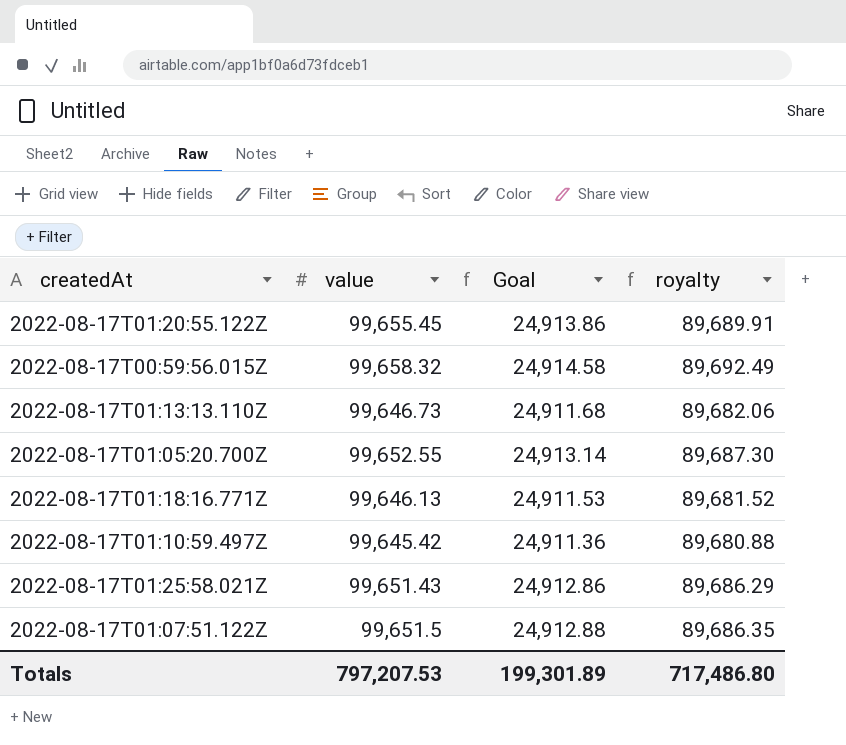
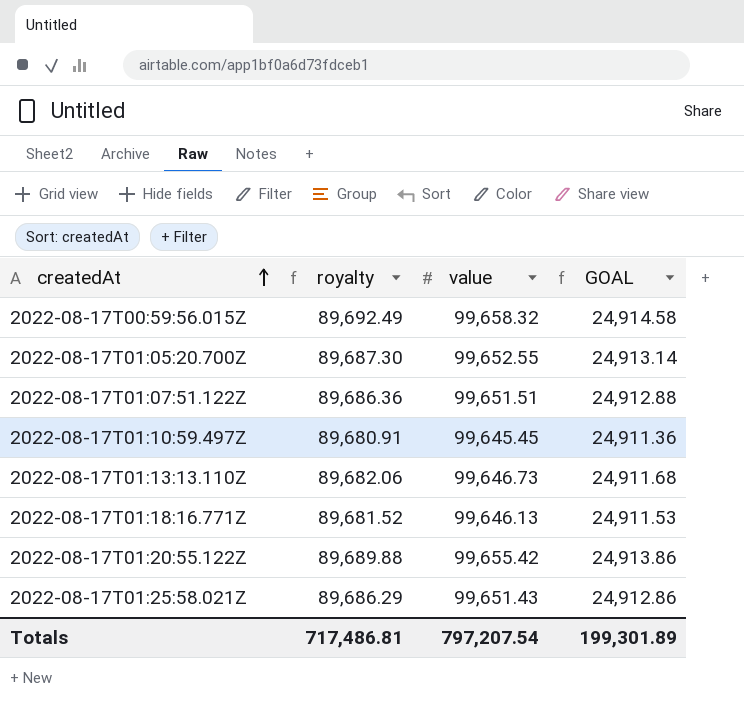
row order: none -> createdAt ascending
column royalty | position: 4 -> 2
column name: Goal -> GOAL
2022-08-17T01:07:51.122Z | royalty: 89,686.35 -> 89,686.36
2022-08-17T01:07:51.122Z | value: 99,651.5 -> 99,651.51
2022-08-17T01:10:59.497Z | royalty: 89,680.88 -> 89,680.91
2022-08-17T01:10:59.497Z | value: 99,645.42 -> 99,645.45
2022-08-17T01:20:55.122Z | royalty: 89,689.91 -> 89,689.88
2022-08-17T01:20:55.122Z | value: 99,655.45 -> 99,655.42
Totals | royalty: 717,486.80 -> 717,486.81
Totals | value: 797,207.53 -> 797,207.54

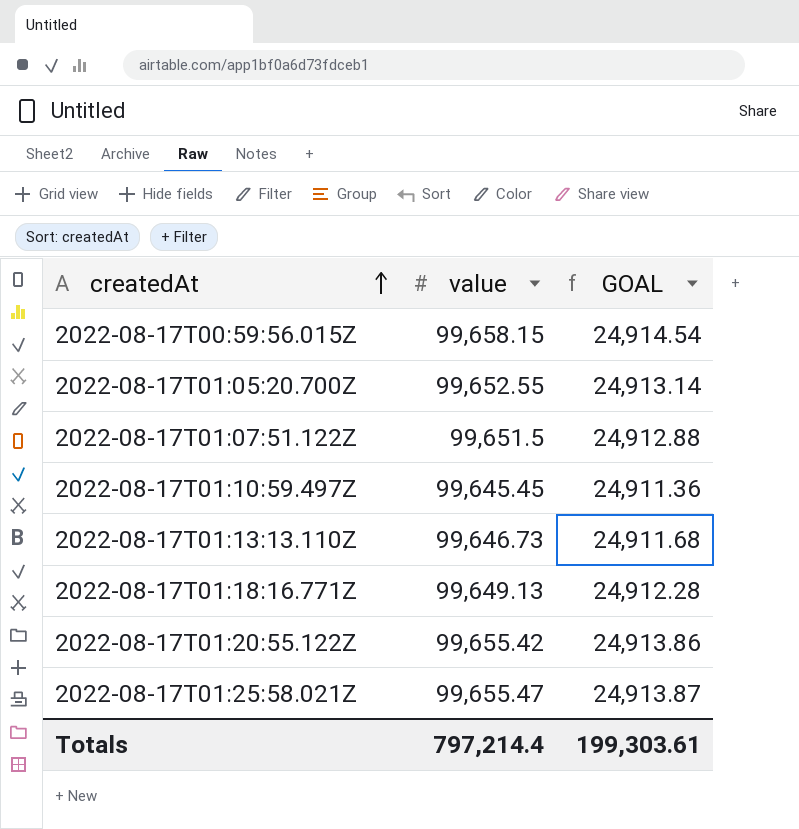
column royalty | formula: [value] * 0.9 -> none
2022-08-17T00:59:56.015Z | value: 99,658.32 -> 99,658.15
2022-08-17T00:59:56.015Z | GOAL: 24,914.58 -> 24,914.54
2022-08-17T01:07:51.122Z | value: 99,651.51 -> 99,651.5
2022-08-17T01:18:16.771Z | value: 99,646.13 -> 99,649.13
2022-08-17T01:18:16.771Z | GOAL: 24,911.53 -> 24,912.28
2022-08-17T01:25:58.021Z | value: 99,651.43 -> 99,655.47
2022-08-17T01:25:58.021Z | GOAL: 24,912.86 -> 24,913.87
Totals | value: 797,207.54 -> 797,214.4
Totals | GOAL: 199,301.89 -> 199,303.61

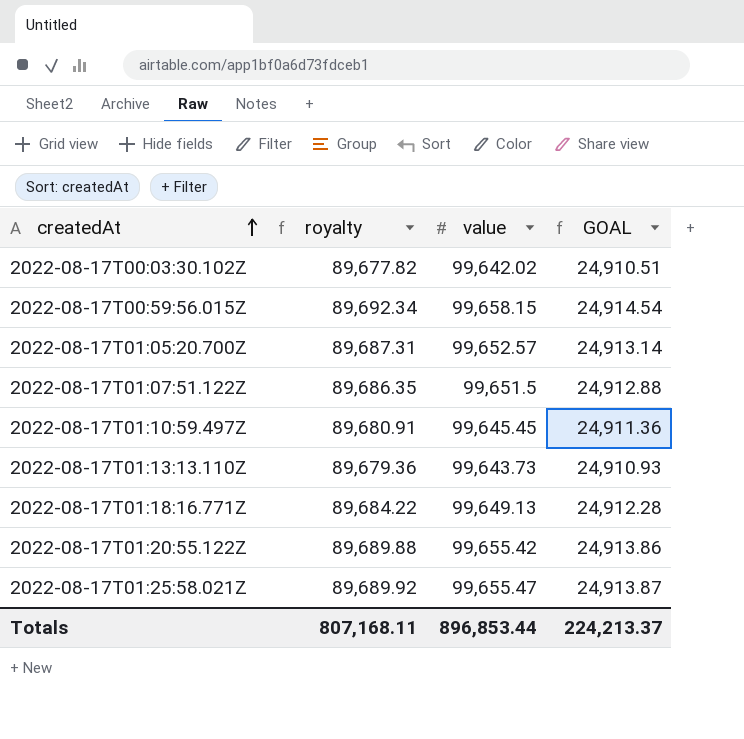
column royalty | formula: none -> [value] * 0.9
row 2022-08-17T00:03:30.102Z: none -> 89,677.82 | 99,642.02 | 24,910.51
2022-08-17T01:05:20.700Z | value: 99,652.55 -> 99,652.57
2022-08-17T01:13:13.110Z | value: 99,646.73 -> 99,643.73
2022-08-17T01:13:13.110Z | GOAL: 24,911.68 -> 24,910.93
Totals | value: 797,214.4 -> 896,853.44
Totals | GOAL: 199,303.61 -> 224,213.37

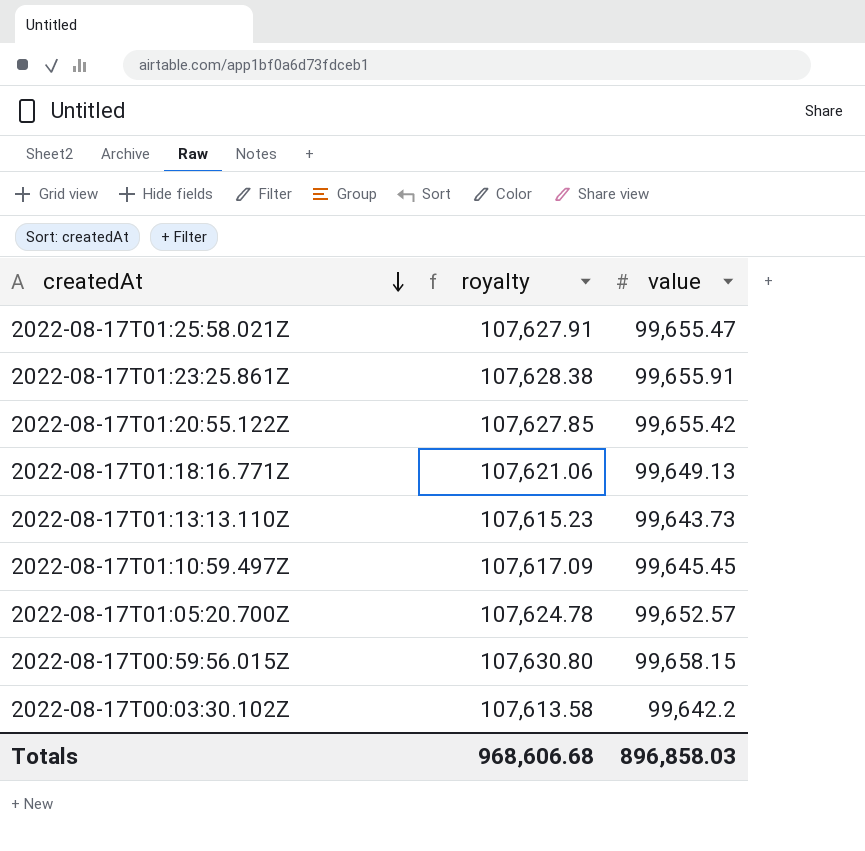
row order: createdAt ascending -> createdAt descending
column GOAL | formula: [value] * 0.25 -> none
column royalty | formula: [value] * 0.9 -> [value] * 1.08
row 2022-08-17T01:07:51.122Z: 89,686.35 | 99,651.5 | 24,912.88 -> none
row 2022-08-17T01:23:25.861Z: none -> 107,628.38 | 99,655.91
2022-08-17T00:03:30.102Z | value: 99,642.02 -> 99,642.2
Totals | royalty: 807,168.11 -> 968,606.68
Totals | value: 896,853.44 -> 896,858.03

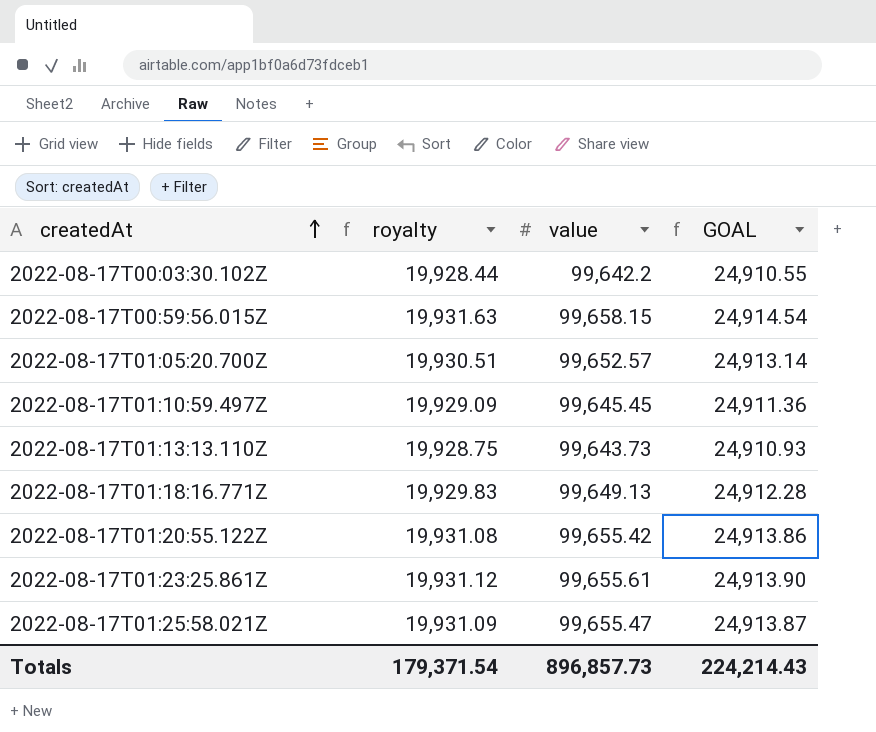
row order: createdAt descending -> createdAt ascending
column royalty | formula: [value] * 1.08 -> [value] * 0.2
column GOAL | formula: none -> [value] * 0.25
2022-08-17T01:23:25.861Z | value: 99,655.91 -> 99,655.61
Totals | royalty: 968,606.68 -> 179,371.54
Totals | value: 896,858.03 -> 896,857.73

